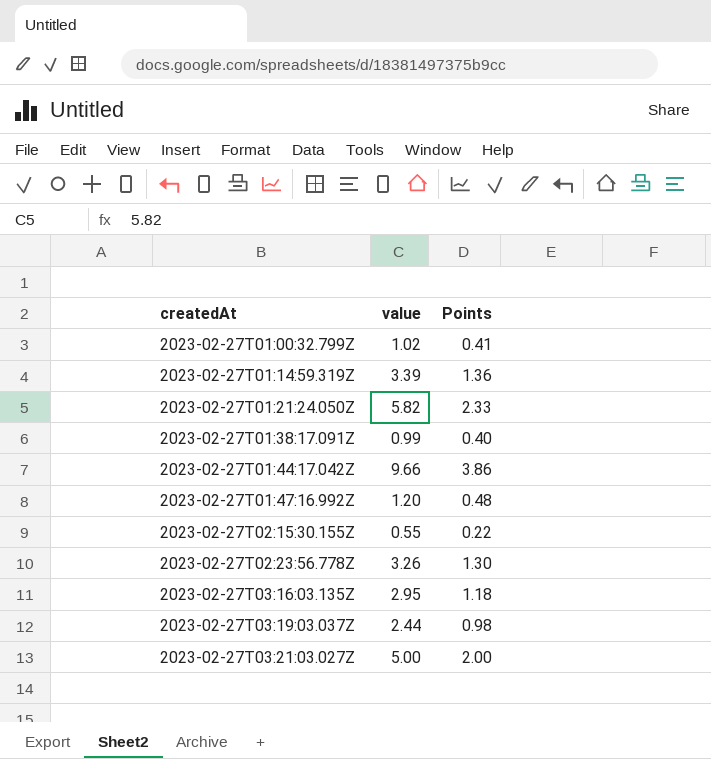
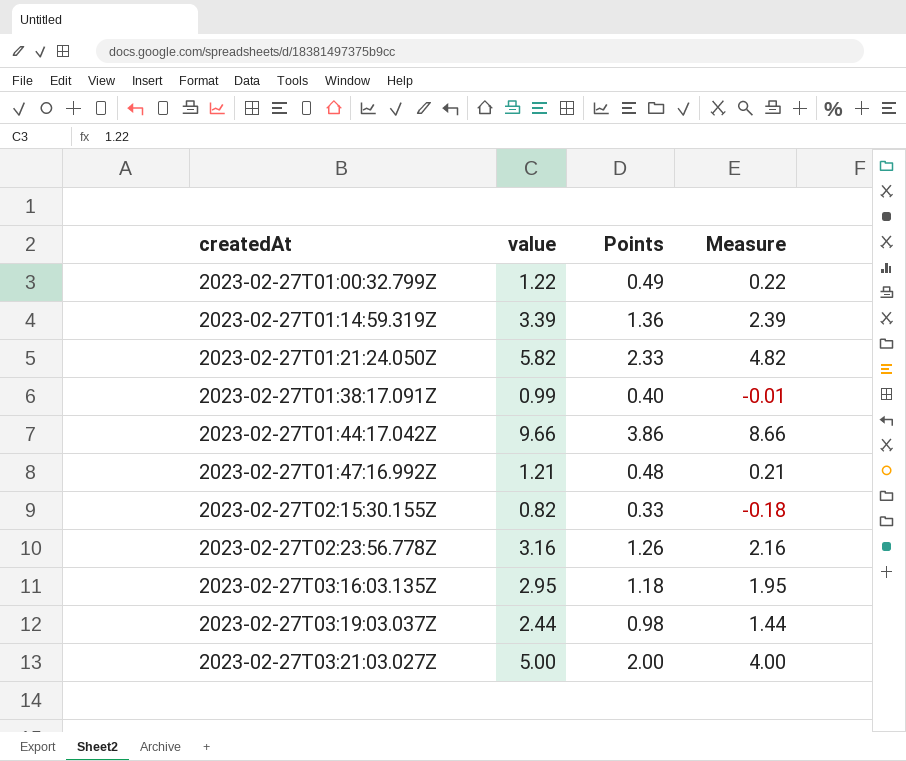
column Measure | formula: none -> [value] - 1
2023-02-27T01:00:32.799Z | value: 1.02 -> 1.22
2023-02-27T01:00:32.799Z | Points: 0.41 -> 0.49
2023-02-27T01:47:16.992Z | value: 1.20 -> 1.21
2023-02-27T02:15:30.155Z | value: 0.55 -> 0.82
2023-02-27T02:15:30.155Z | Points: 0.22 -> 0.33
2023-02-27T02:23:56.778Z | value: 3.26 -> 3.16
2023-02-27T02:23:56.778Z | Points: 1.30 -> 1.26

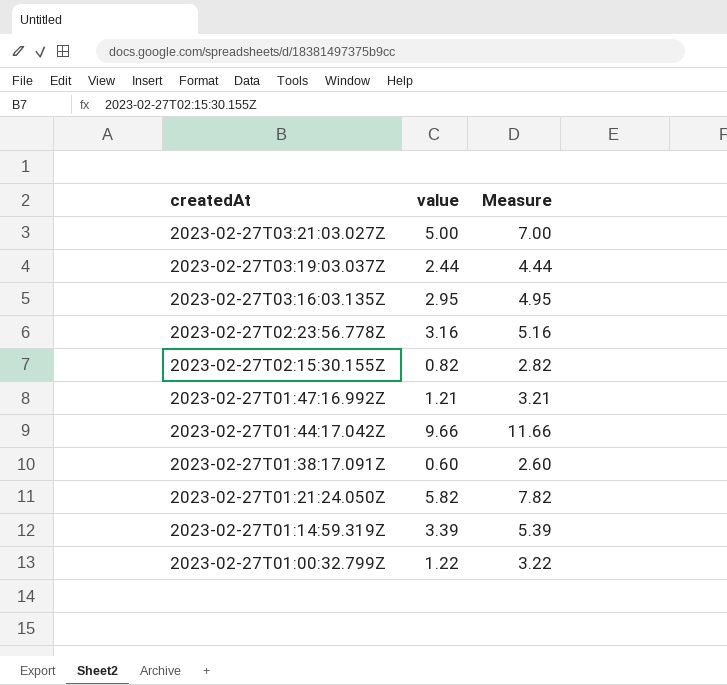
row order: createdAt ascending -> createdAt descending
column Points | formula: [value] * 0.4 -> none
column Measure | formula: [value] - 1 -> [value] + 2
2023-02-27T01:38:17.091Z | value: 0.99 -> 0.60

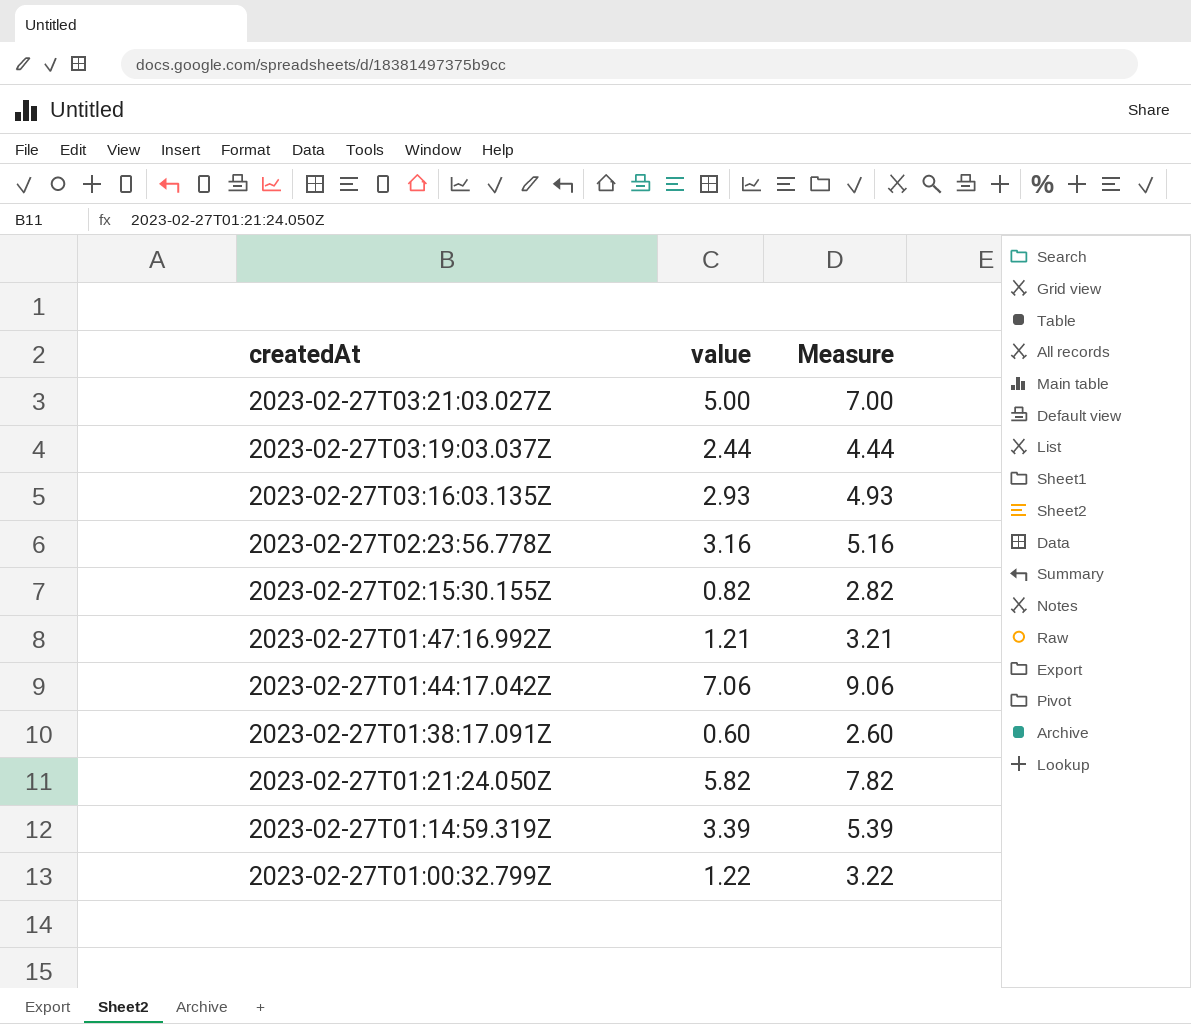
2023-02-27T03:16:03.135Z | value: 2.95 -> 2.93
2023-02-27T03:16:03.135Z | Measure: 4.95 -> 4.93
2023-02-27T01:44:17.042Z | value: 9.66 -> 7.06
2023-02-27T01:44:17.042Z | Measure: 11.66 -> 9.06

